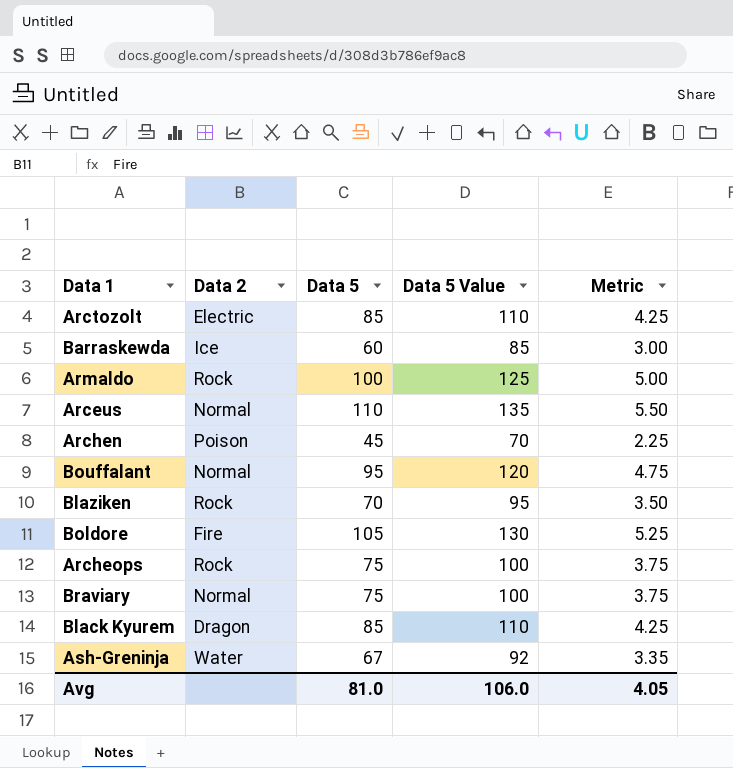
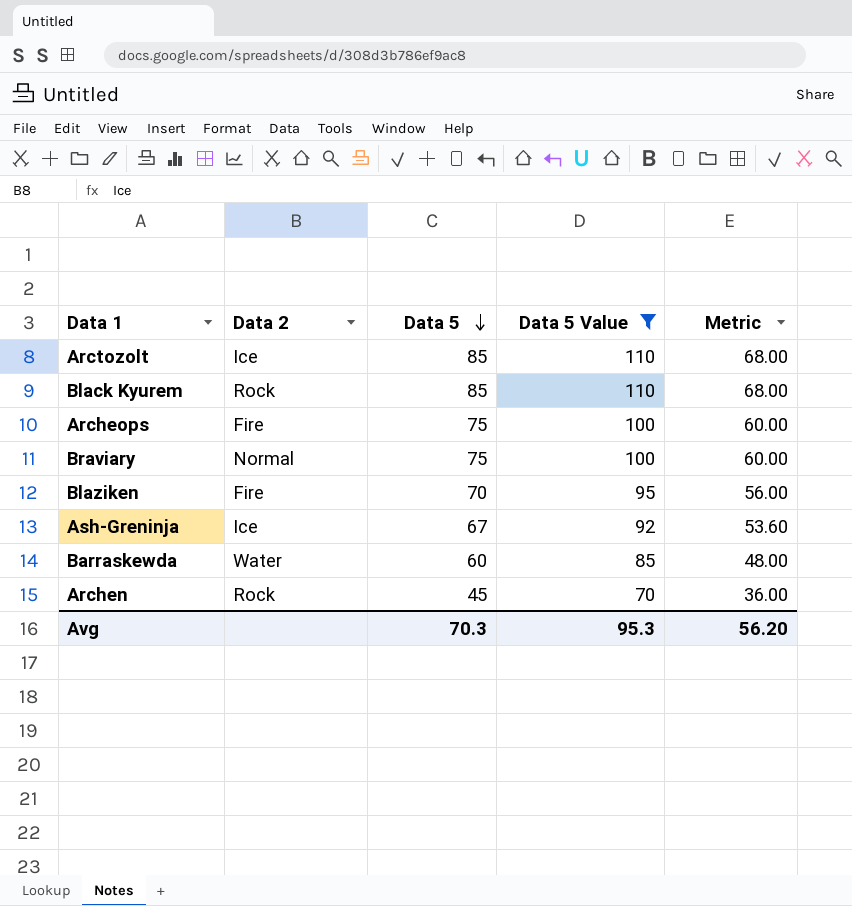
filter: none -> Data 5 Value <= 110
row order: none -> Data 5 descending
column Metric | formula: [Data 5] * 0.05 -> [Data 5] * 0.8
Arctozolt | Data 2: Electric -> Ice
Black Kyurem | Data 2: Dragon -> Rock
Archeops | Data 2: Rock -> Fire
Blaziken | Data 2: Rock -> Fire
Ash-Greninja | Data 2: Water -> Ice
Barraskewda | Data 2: Ice -> Water
Archen | Data 2: Poison -> Rock
Avg | Data 5: 81.0 -> 70.3
Avg | Data 5 Value: 106.0 -> 95.3
Avg | Metric: 4.05 -> 56.20

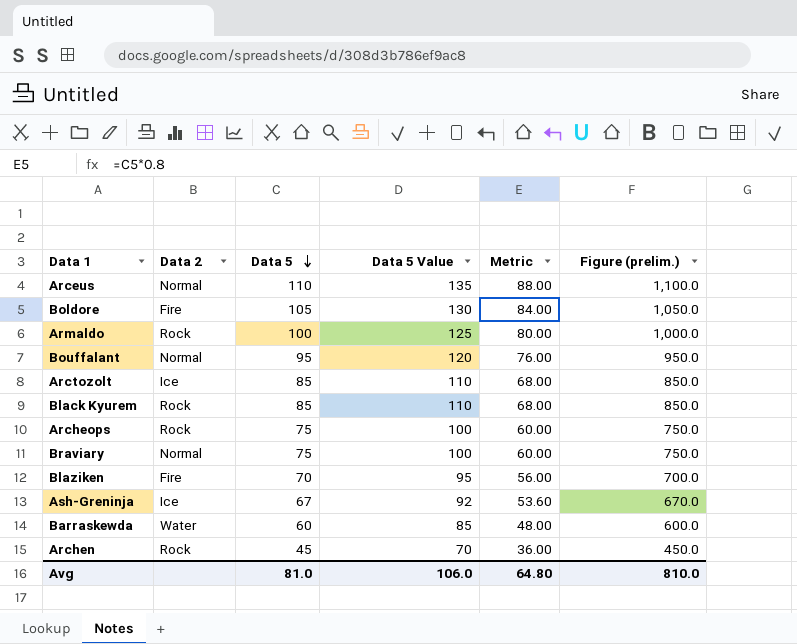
filter: Data 5 Value <= 110 -> none
column Figure (prelim.) | formula: none -> [Data 5] * 10
Archeops | Data 2: Fire -> Rock
Avg | Data 5: 70.3 -> 81.0
Avg | Data 5 Value: 95.3 -> 106.0
Avg | Metric: 56.20 -> 64.80

